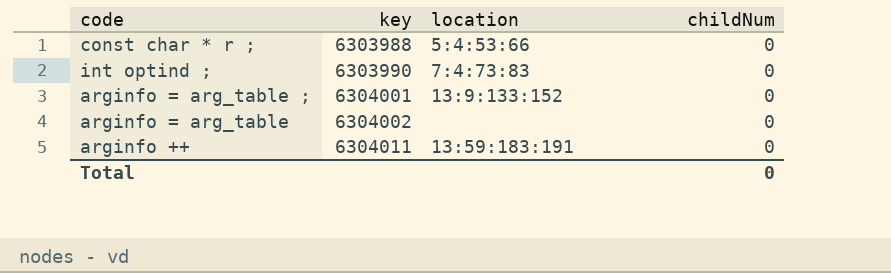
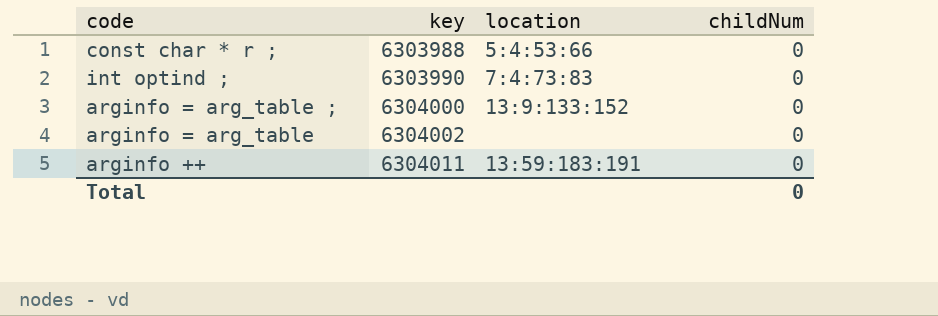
arginfo = arg_table ; | key: 6304001 -> 6304000

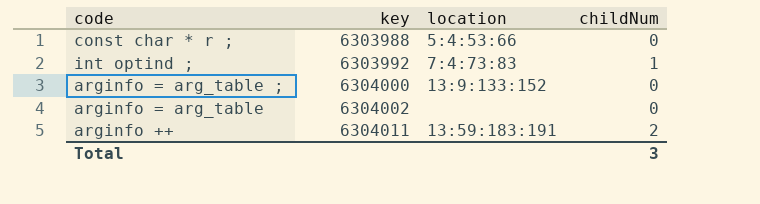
int optind ; | key: 6303990 -> 6303992
int optind ; | childNum: 0 -> 1
arginfo ++ | childNum: 0 -> 2
Total | childNum: 0 -> 3

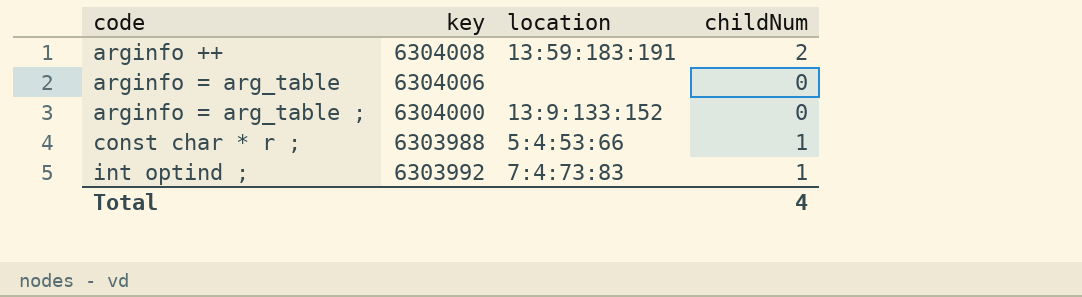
row order: key ascending -> code ascending
arginfo ++ | key: 6304011 -> 6304008
arginfo = arg_table | key: 6304002 -> 6304006
const char * r ; | childNum: 0 -> 1
Total | childNum: 3 -> 4

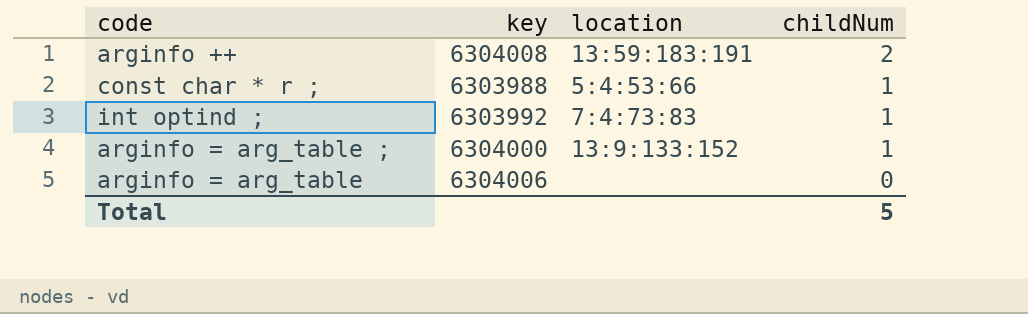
row order: code ascending -> childNum descending
arginfo = arg_table ; | childNum: 0 -> 1
Total | childNum: 4 -> 5

